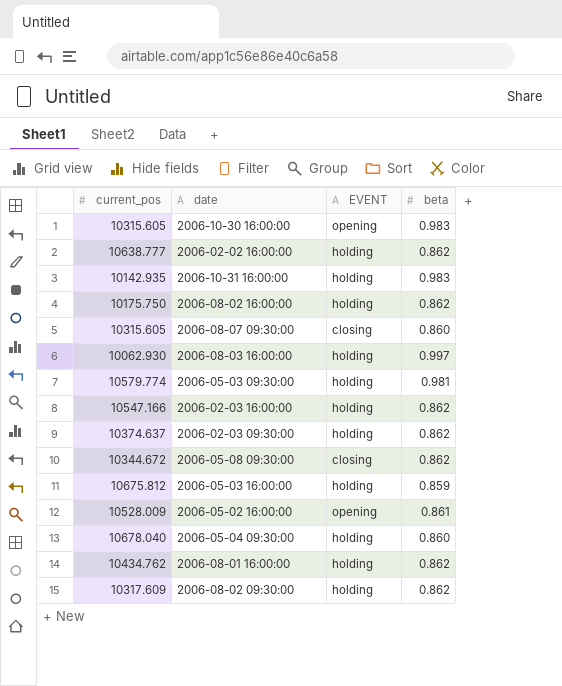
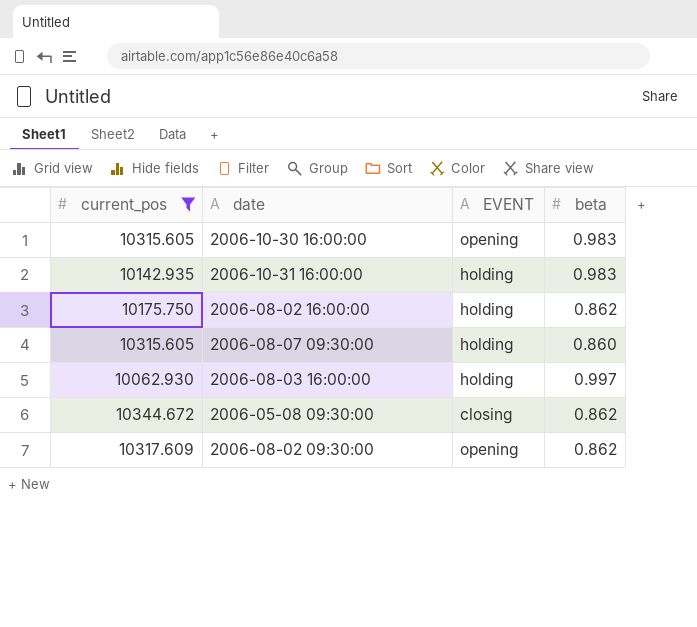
filter: none -> current_pos <= 10344.672
2006-08-07 09:30:00 | EVENT: closing -> holding
2006-08-02 09:30:00 | EVENT: holding -> opening

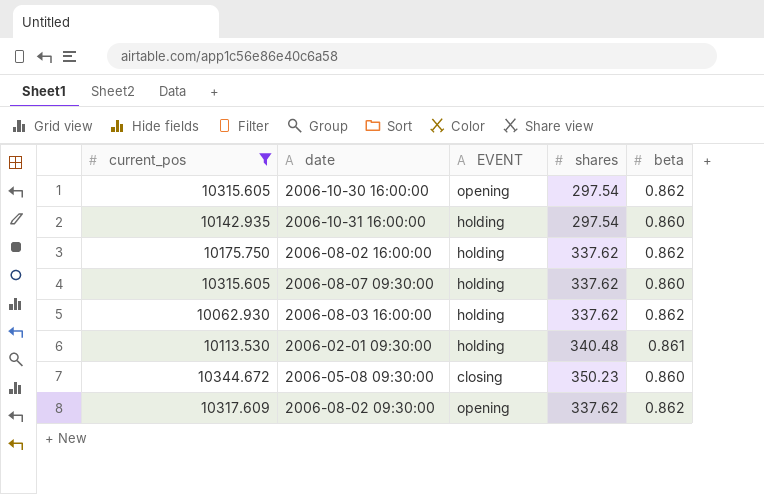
column shares | position: none -> 4
2006-10-30 16:00:00 | beta: 0.983 -> 0.862
2006-10-31 16:00:00 | beta: 0.983 -> 0.860
2006-08-03 16:00:00 | beta: 0.997 -> 0.862
row 2006-02-01 09:30:00: none -> 10113.530 | holding | 340.48 | 0.861
2006-05-08 09:30:00 | beta: 0.862 -> 0.860

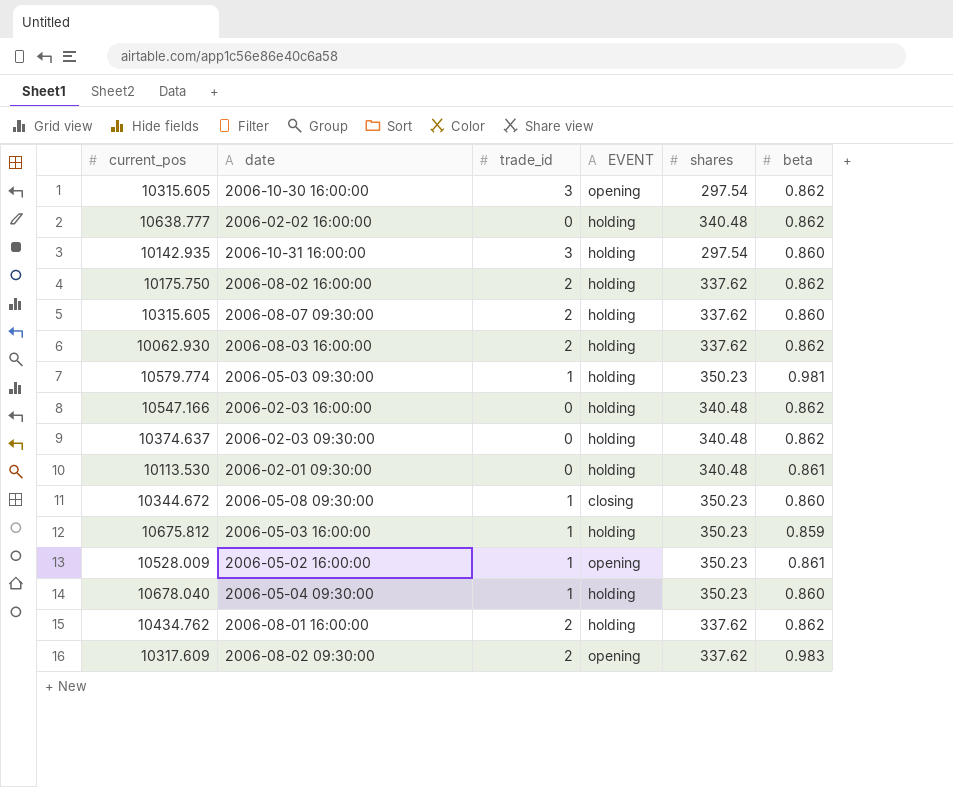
filter: current_pos <= 10344.672 -> none
column trade_id | position: none -> 3
2006-08-02 09:30:00 | beta: 0.862 -> 0.983

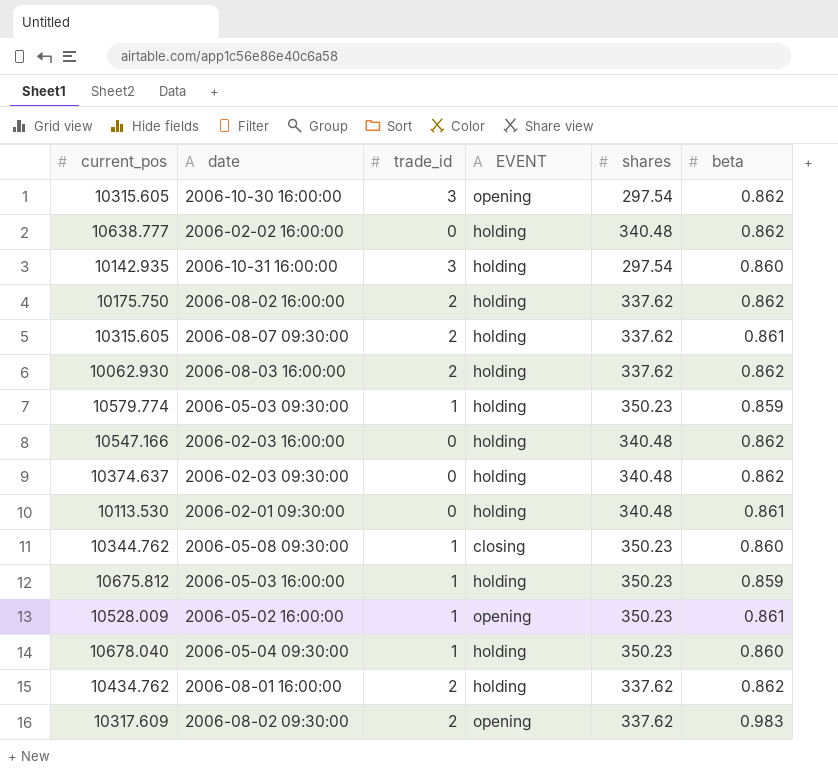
2006-08-07 09:30:00 | beta: 0.860 -> 0.861
2006-05-03 09:30:00 | beta: 0.981 -> 0.859
2006-05-08 09:30:00 | current_pos: 10344.672 -> 10344.762

